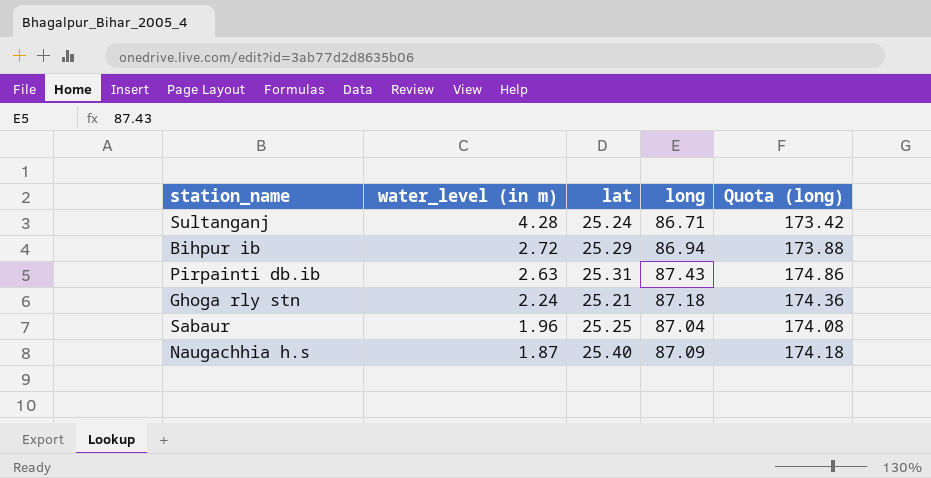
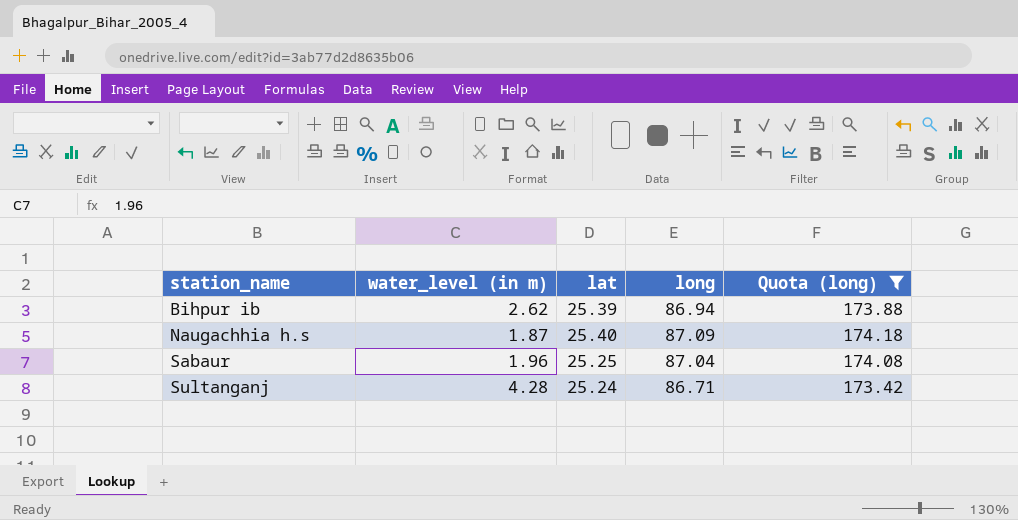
filter: none -> Quota (long) <= 174.18
row order: water_level (in m) descending -> station_name ascending
Bihpur ib | water_level (in m): 2.72 -> 2.62
Bihpur ib | lat: 25.29 -> 25.39

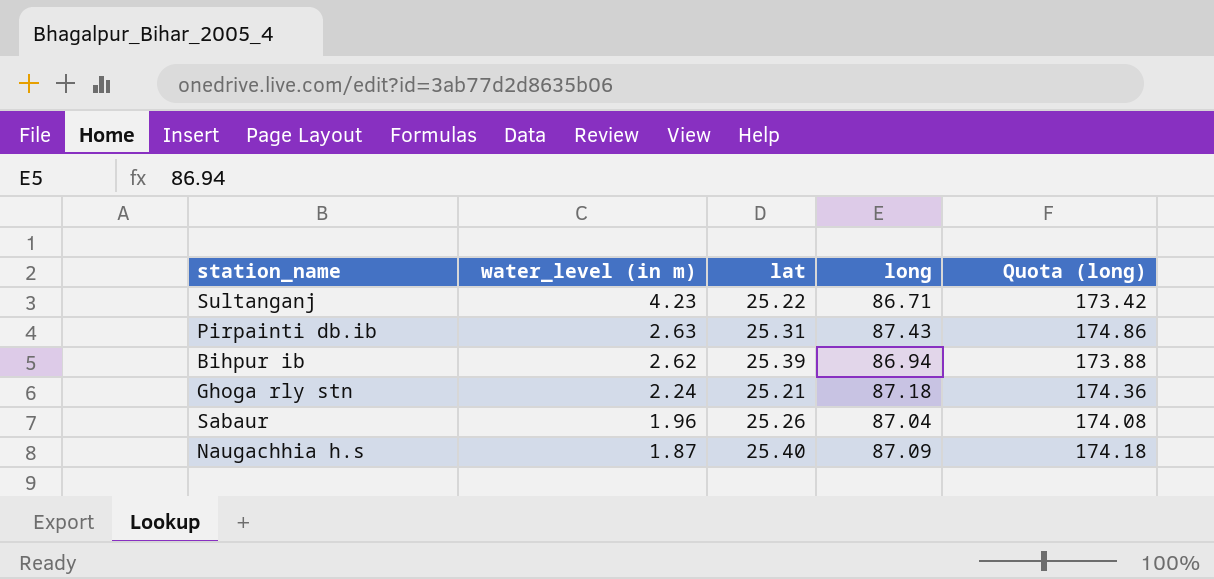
filter: Quota (long) <= 174.18 -> none
row order: station_name ascending -> water_level (in m) descending
Sultanganj | water_level (in m): 4.28 -> 4.23
Sultanganj | lat: 25.24 -> 25.22
Sabaur | lat: 25.25 -> 25.26

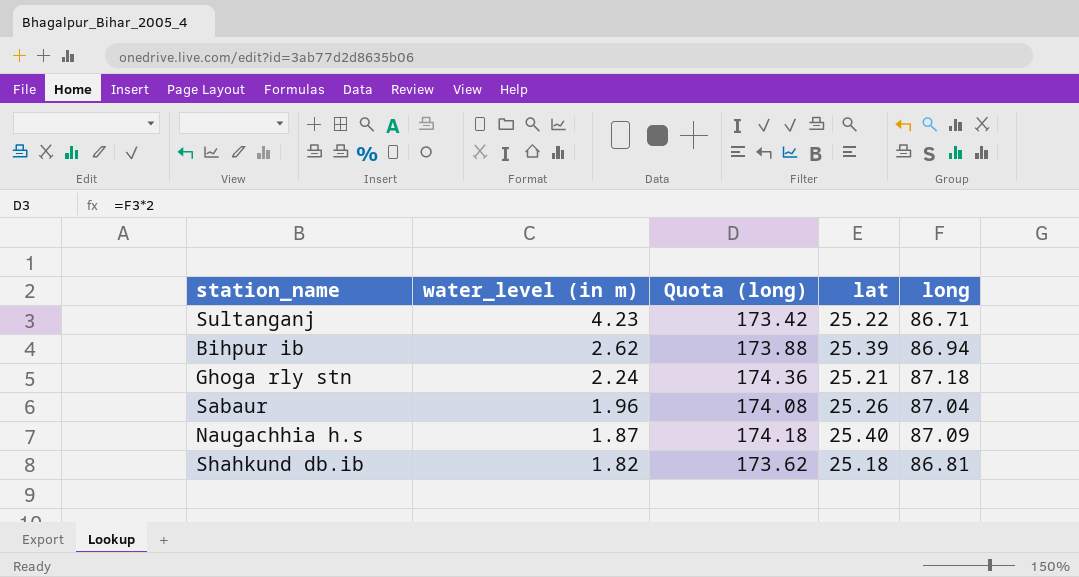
column Quota (long) | position: 5 -> 3
row Pirpainti db.ib: 2.63 | 25.31 | 87.43 | 174.86 -> none
row Shahkund db.ib: none -> 1.82 | 173.62 | 25.18 | 86.81

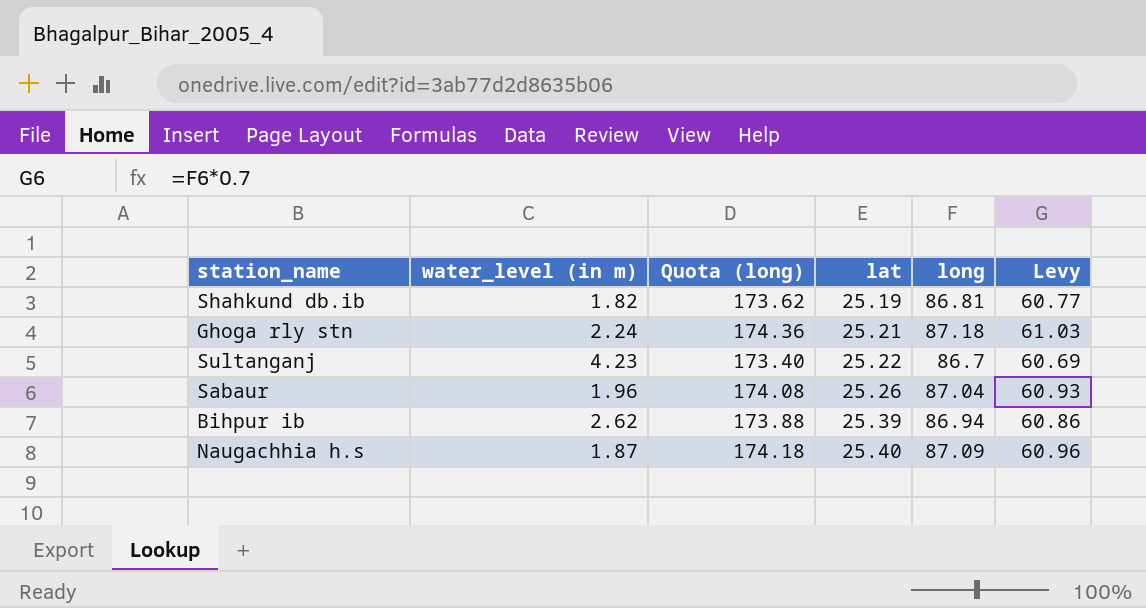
row order: water_level (in m) descending -> lat ascending
column Levy | formula: none -> [long] * 0.7
Shahkund db.ib | lat: 25.18 -> 25.19
Sultanganj | Quota (long): 173.42 -> 173.40
Sultanganj | long: 86.71 -> 86.7

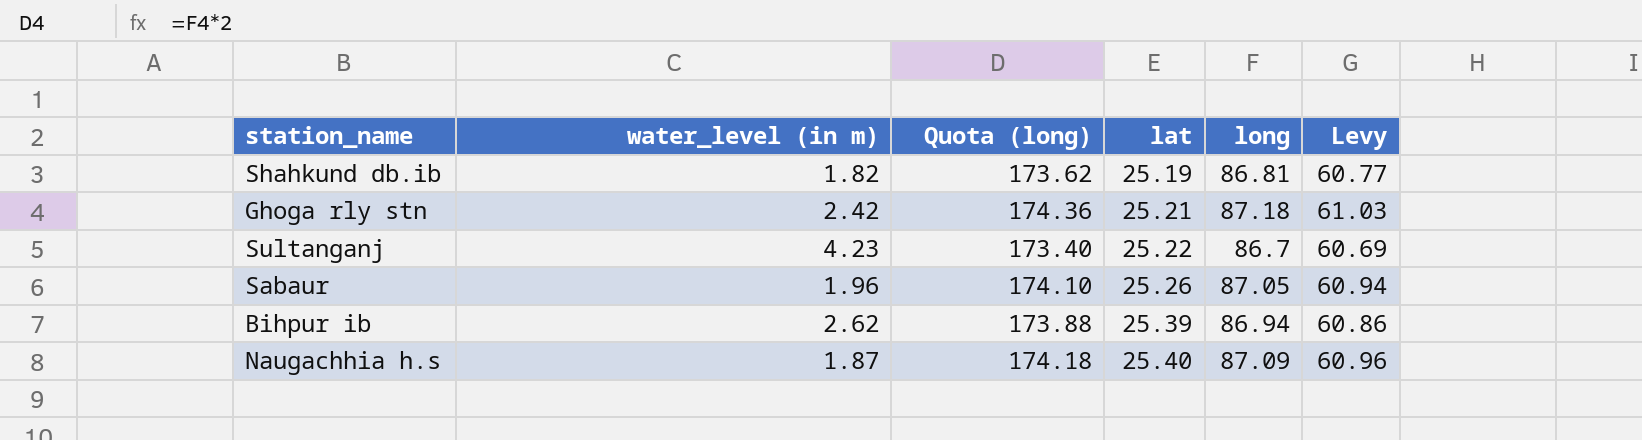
Ghoga rly stn | water_level (in m): 2.24 -> 2.42
Sabaur | Quota (long): 174.08 -> 174.10
Sabaur | long: 87.04 -> 87.05
Sabaur | Levy: 60.93 -> 60.94

